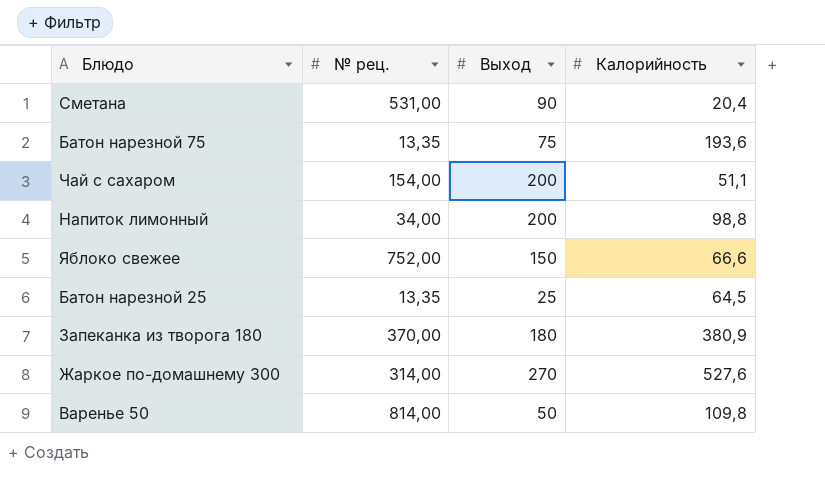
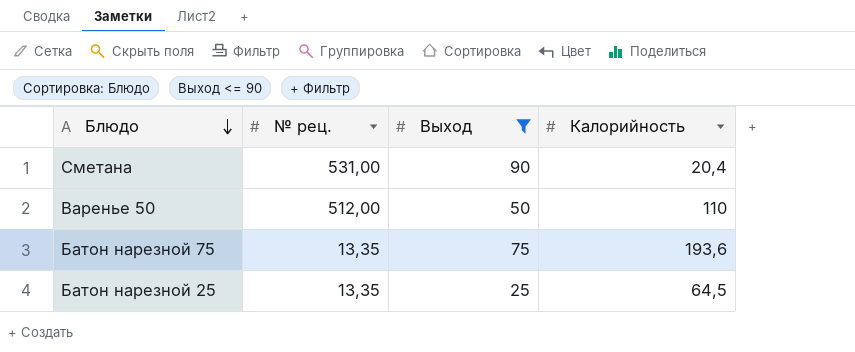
filter: none -> Выход <= 90
row order: none -> Блюдо descending
Варенье 50 | № рец.: 814,00 -> 512,00
Варенье 50 | Калорийность: 109,8 -> 110

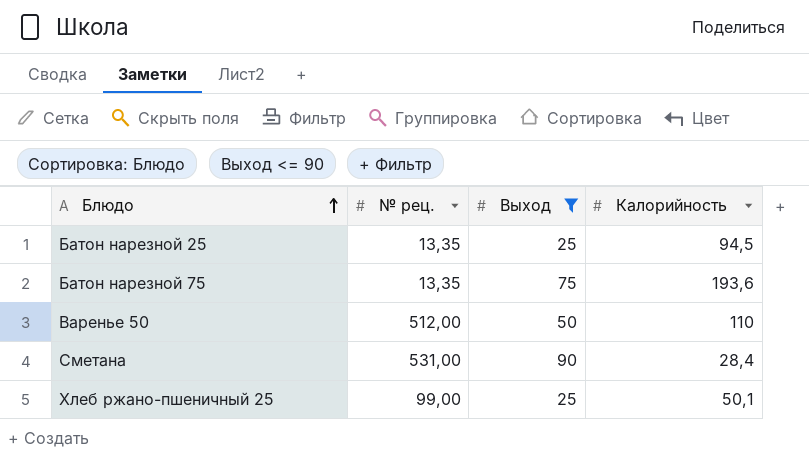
row order: Блюдо descending -> Блюдо ascending
Батон нарезной 25 | Калорийность: 64,5 -> 94,5
Сметана | Калорийность: 20,4 -> 28,4
row Хлеб ржано-пшеничный 25: none -> 99,00 | 25 | 50,1

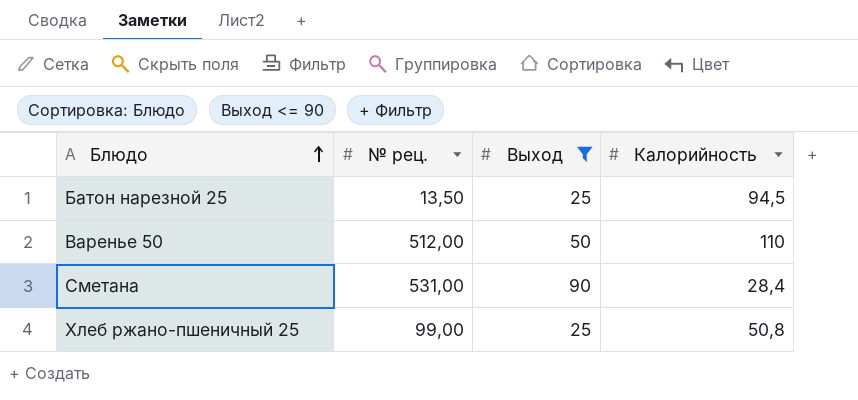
row Батон нарезной 75: 13,35 | 75 | 193,6 -> none
Батон нарезной 25 | № рец.: 13,35 -> 13,50
Хлеб ржано-пшеничный 25 | Калорийность: 50,1 -> 50,8

